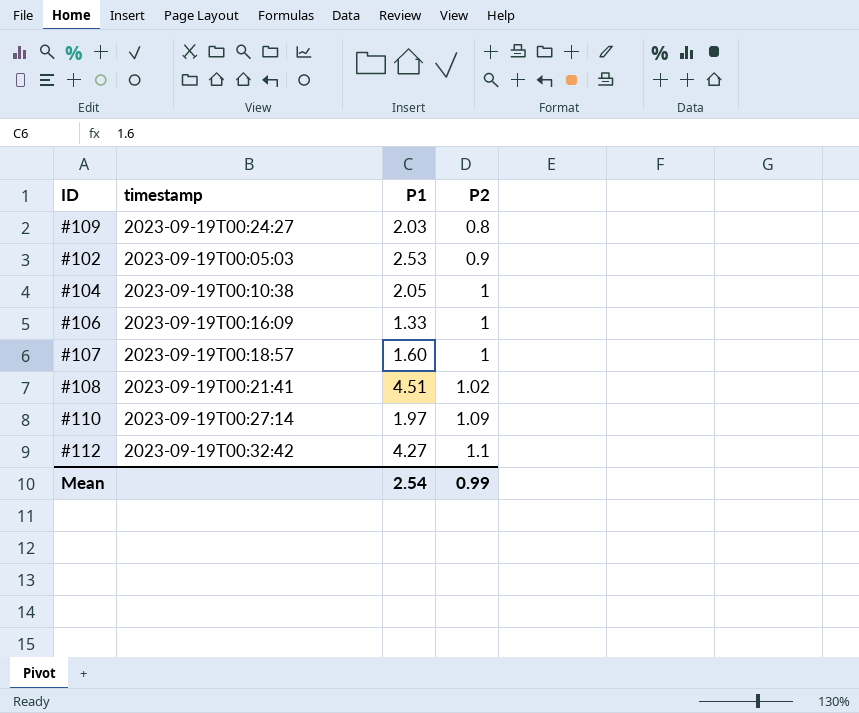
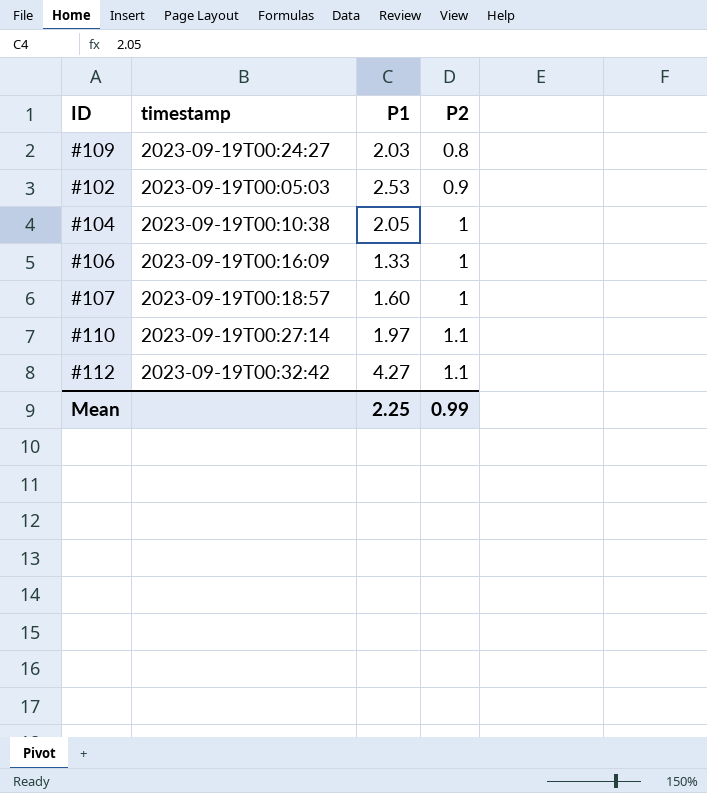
row #108: 2023-09-19T00:21:41 | 4.51 | 1.02 -> none
#110 | P2: 1.09 -> 1.1
Mean | P1: 2.54 -> 2.25

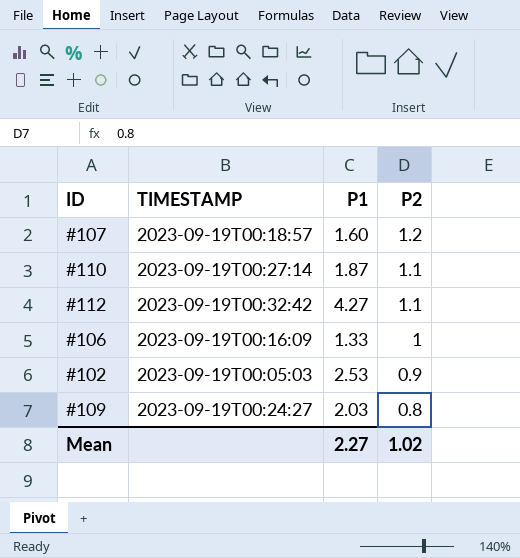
row order: P2 ascending -> P2 descending
column name: timestamp -> TIMESTAMP
row #104: 2023-09-19T00:10:38 | 2.05 | 1 -> none
#107 | P2: 1 -> 1.2
#110 | P1: 1.97 -> 1.87
Mean | P1: 2.25 -> 2.27
Mean | P2: 0.99 -> 1.02

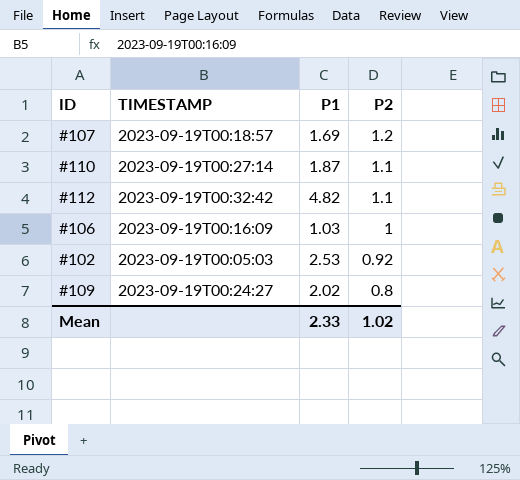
#107 | P1: 1.60 -> 1.69
#112 | P1: 4.27 -> 4.82
#106 | P1: 1.33 -> 1.03
#102 | P2: 0.9 -> 0.92
#109 | P1: 2.03 -> 2.02
Mean | P1: 2.27 -> 2.33

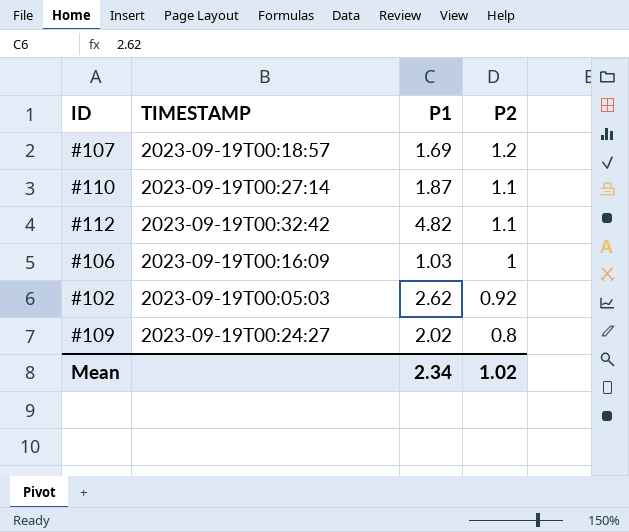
#102 | P1: 2.53 -> 2.62
Mean | P1: 2.33 -> 2.34

